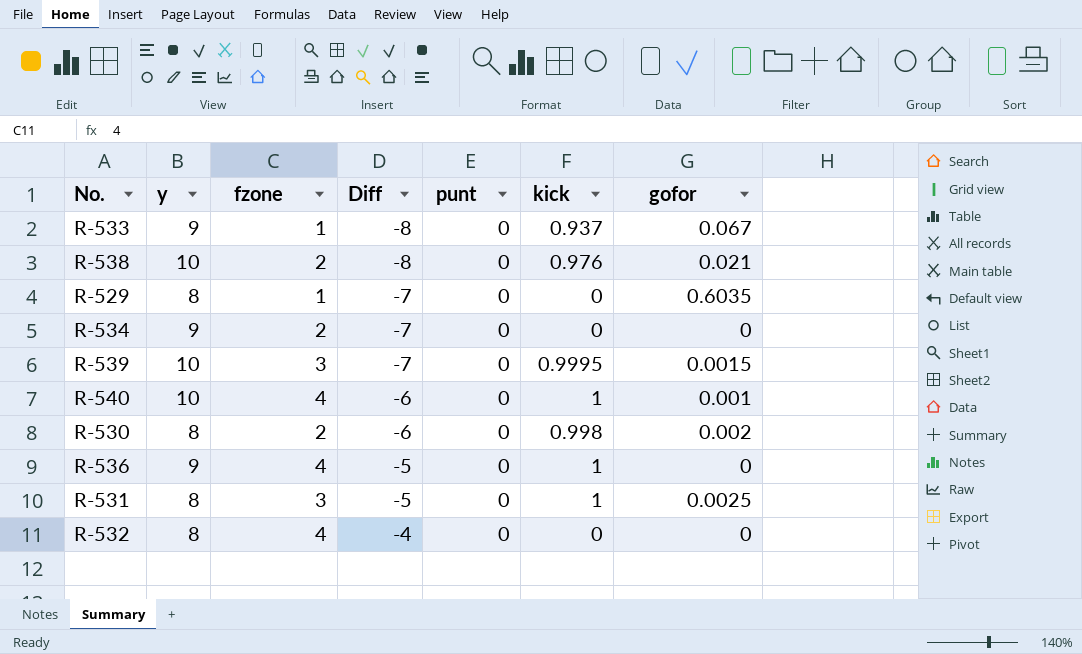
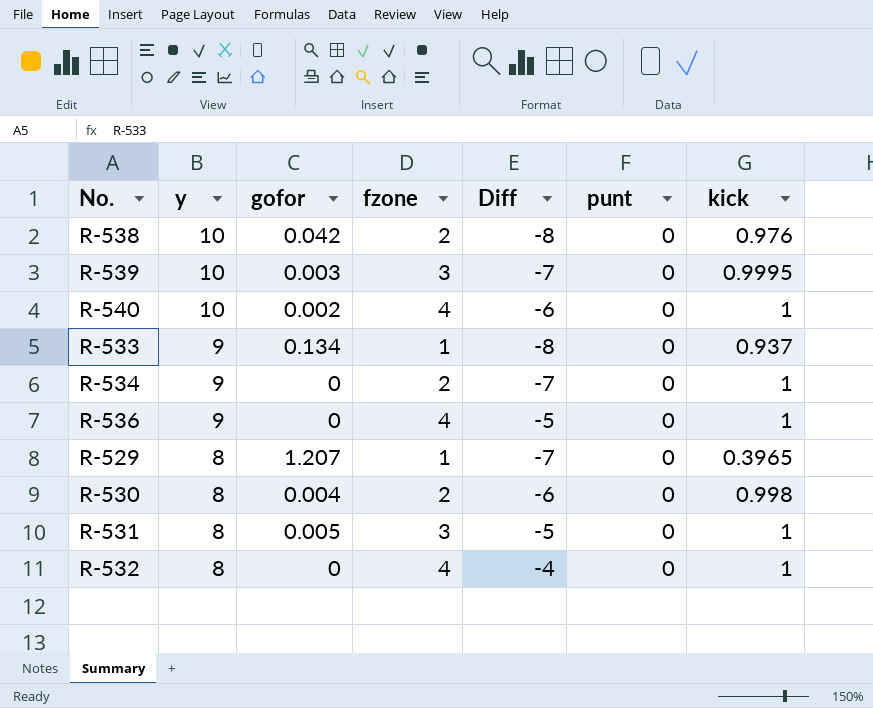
row order: Diff ascending -> y descending
column gofor | position: 7 -> 3
R-538 | gofor: 0.021 -> 0.042
R-539 | gofor: 0.0015 -> 0.003
R-540 | gofor: 0.001 -> 0.002
R-533 | gofor: 0.067 -> 0.134
R-534 | kick: 0 -> 1
R-529 | gofor: 0.6035 -> 1.207
R-529 | kick: 0 -> 0.3965
R-530 | gofor: 0.002 -> 0.004
R-531 | gofor: 0.0025 -> 0.005
R-532 | kick: 0 -> 1

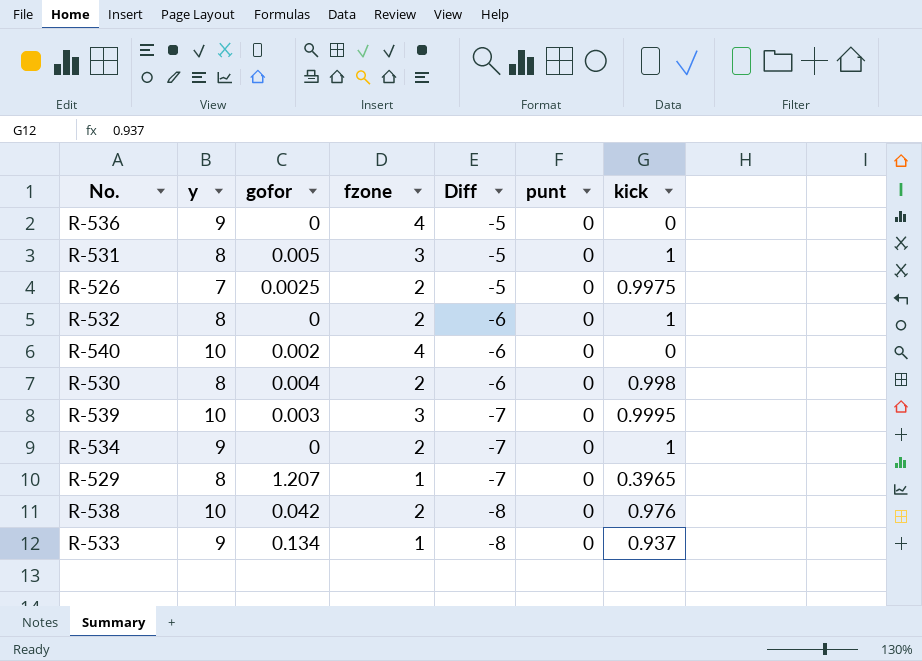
row order: y descending -> Diff descending
R-536 | kick: 1 -> 0
row R-526: none -> 7 | 0.0025 | 2 | -5 | 0 | 0.9975
R-532 | fzone: 4 -> 2
R-532 | Diff: -4 -> -6
R-540 | kick: 1 -> 0

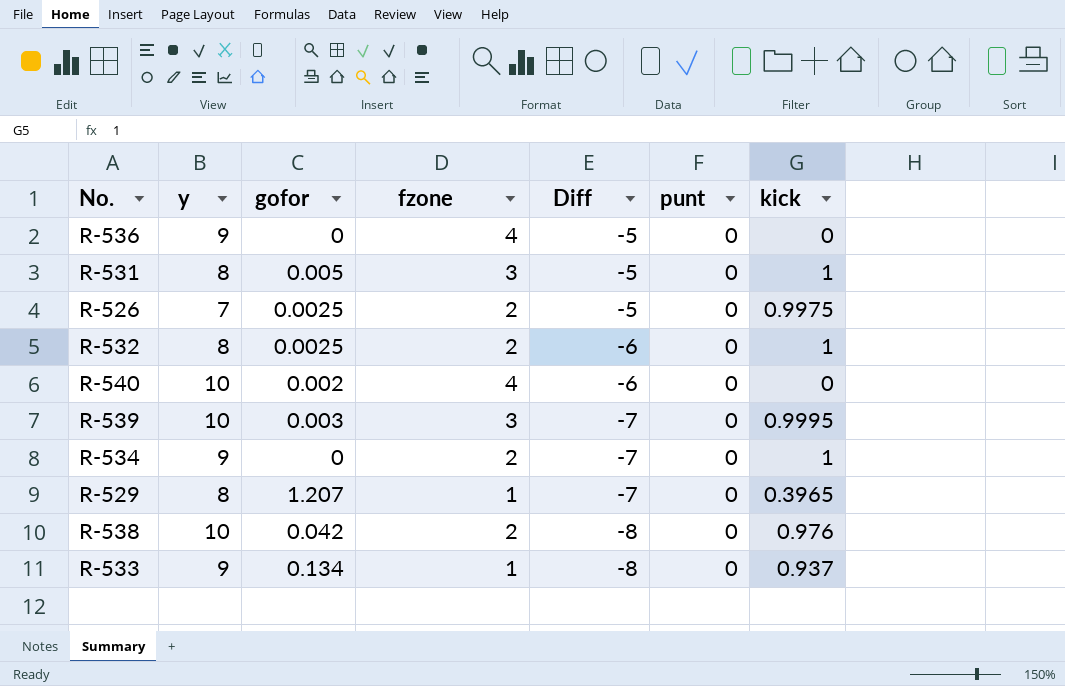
row R-530: 8 | 0.004 | 2 | -6 | 0 | 0.998 -> none
R-532 | gofor: 0 -> 0.0025

